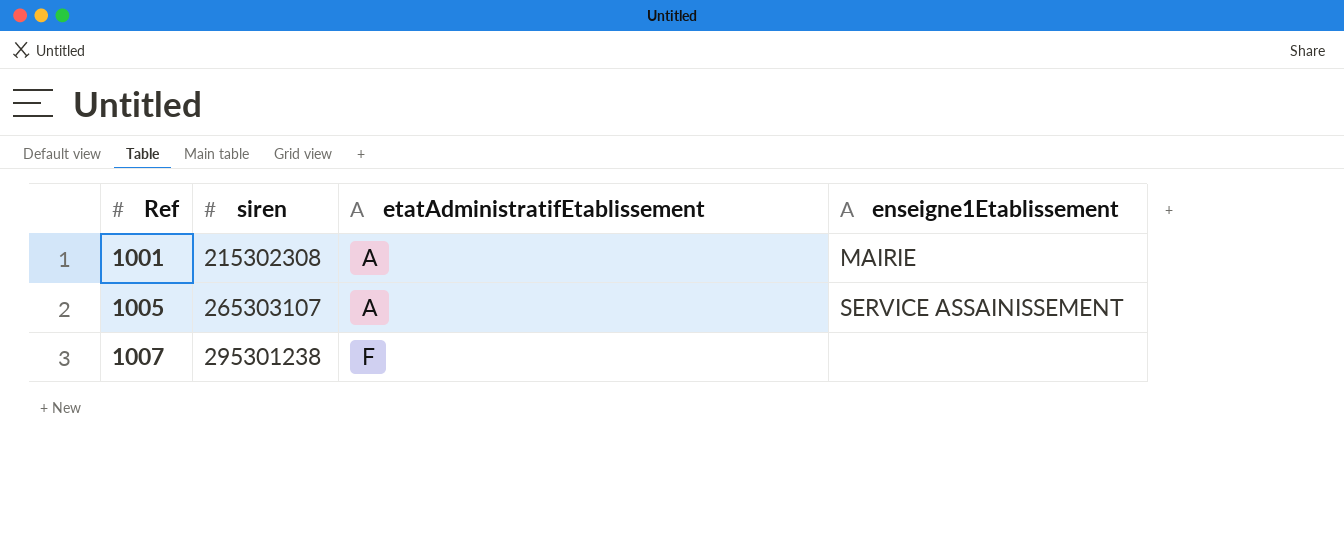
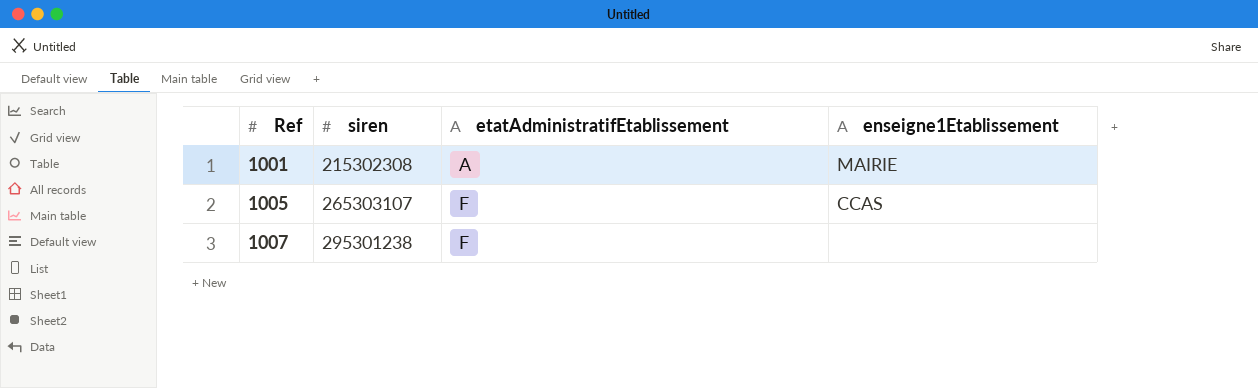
1005 | etatAdministratifEtablissement: A -> F
1005 | enseigne1Etablissement: SERVICE ASSAINISSEMENT -> CCAS

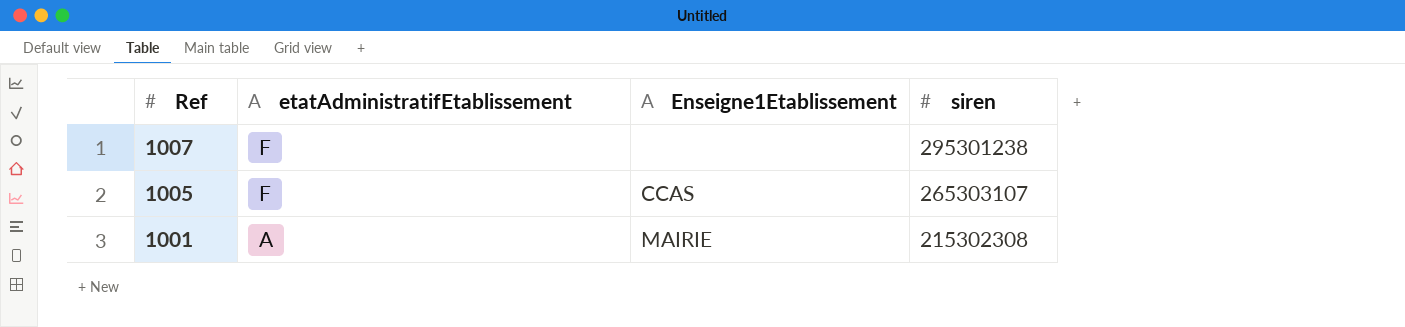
row order: Ref ascending -> Ref descending
column name: enseigne1Etablissement -> Enseigne1Etablissement
column siren | position: 2 -> 4

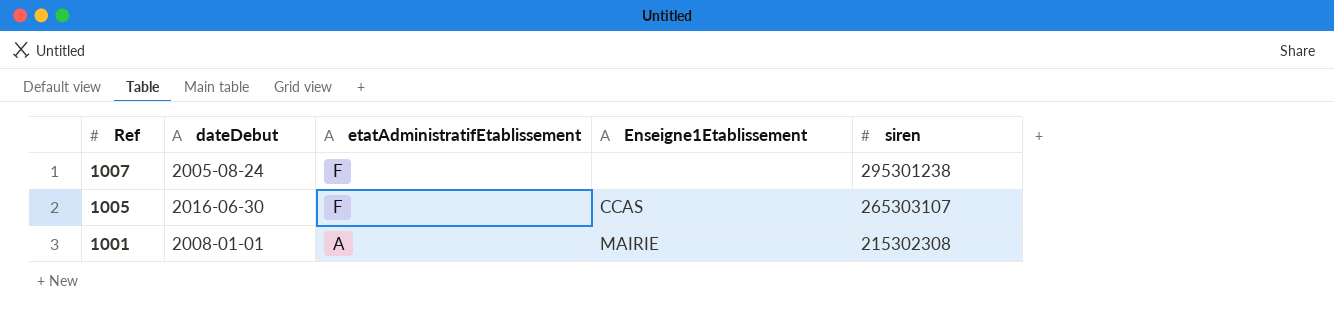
column dateDebut | position: none -> 2

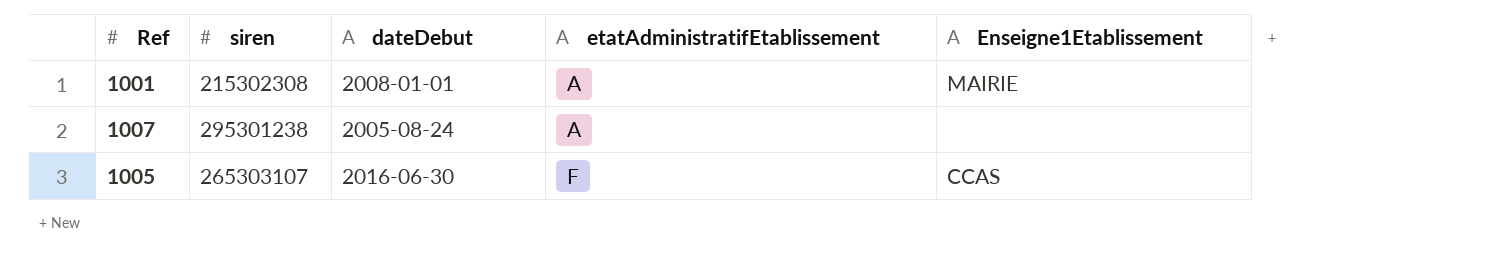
row order: Ref descending -> etatAdministratifEtablissement ascending
column siren | position: 5 -> 2
1007 | etatAdministratifEtablissement: F -> A

